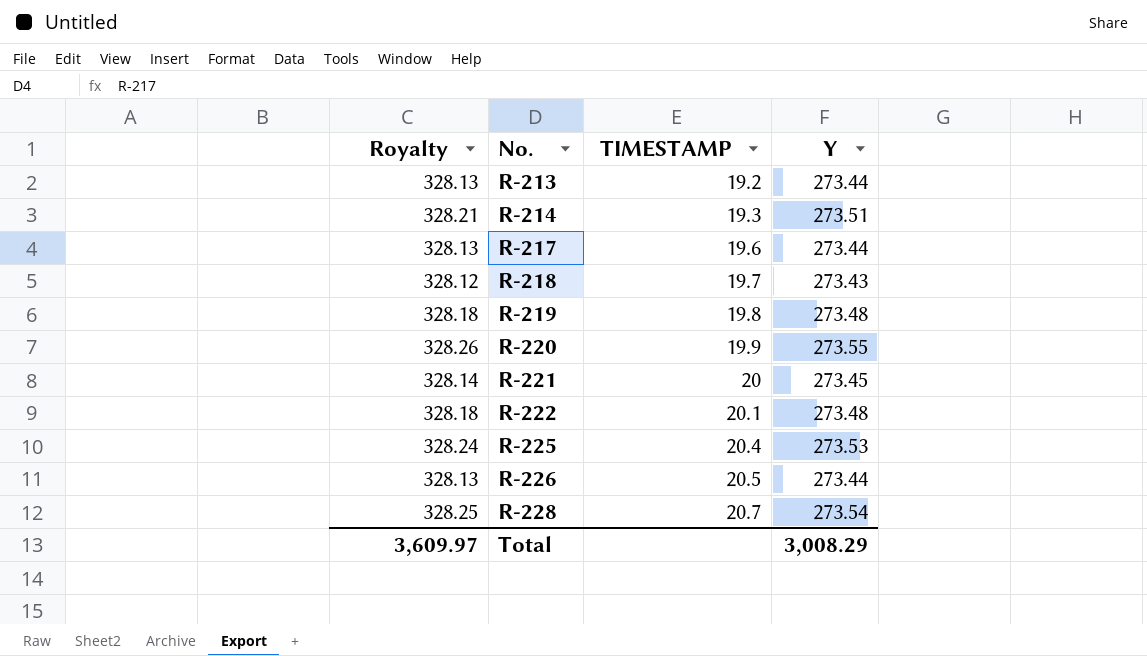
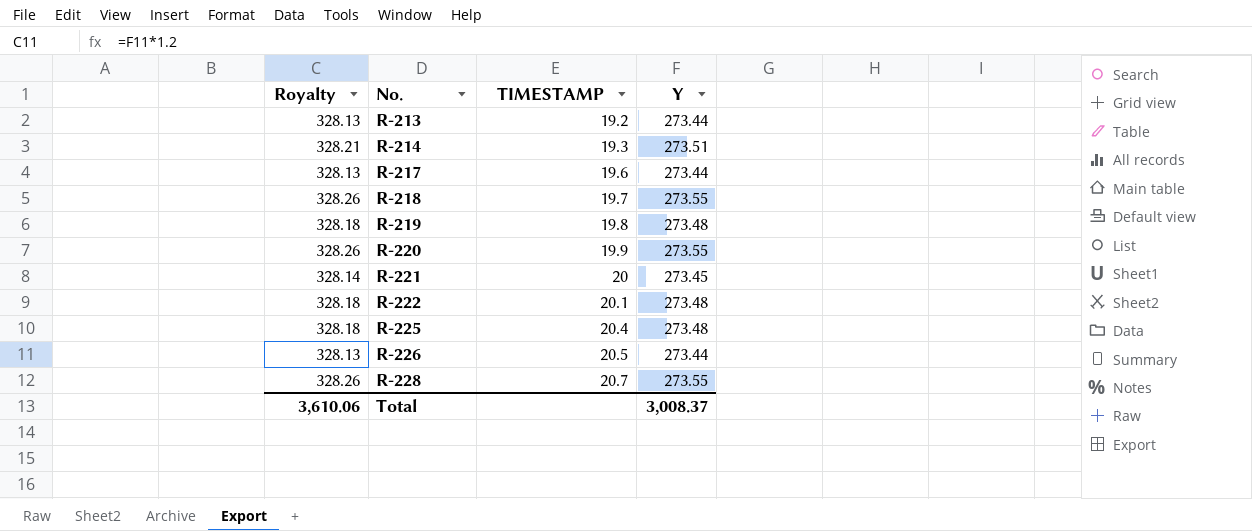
R-218 | Royalty: 328.12 -> 328.26
R-218 | Y: 273.43 -> 273.55
R-225 | Royalty: 328.24 -> 328.18
R-225 | Y: 273.53 -> 273.48
R-228 | Royalty: 328.25 -> 328.26
R-228 | Y: 273.54 -> 273.55
Total | Royalty: 3,609.97 -> 3,610.06
Total | Y: 3,008.29 -> 3,008.37

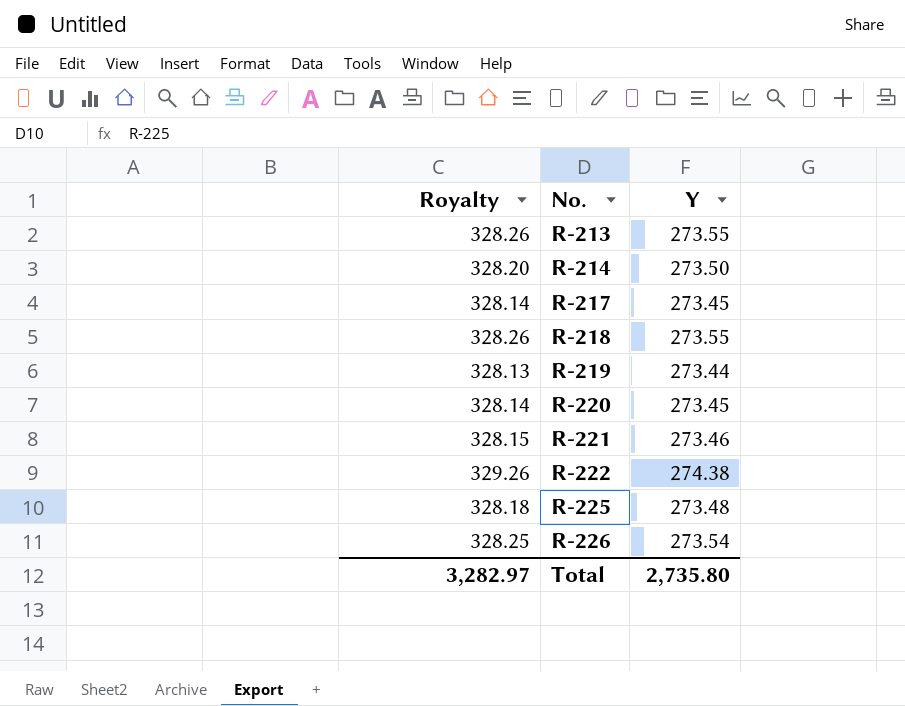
column TIMESTAMP | position: 3 -> none
row R-228: 328.26 | 20.7 | 273.55 -> none
R-213 | Royalty: 328.13 -> 328.26
R-213 | Y: 273.44 -> 273.55
R-214 | Royalty: 328.21 -> 328.20
R-214 | Y: 273.51 -> 273.50
R-217 | Royalty: 328.13 -> 328.14
R-217 | Y: 273.44 -> 273.45
R-219 | Royalty: 328.18 -> 328.13
R-219 | Y: 273.48 -> 273.44
R-220 | Royalty: 328.26 -> 328.14
R-220 | Y: 273.55 -> 273.45
R-221 | Royalty: 328.14 -> 328.15
R-221 | Y: 273.45 -> 273.46
R-222 | Royalty: 328.18 -> 329.26
R-222 | Y: 273.48 -> 274.38
R-226 | Royalty: 328.13 -> 328.25
R-226 | Y: 273.44 -> 273.54
Total | Royalty: 3,610.06 -> 3,282.97
Total | Y: 3,008.37 -> 2,735.80

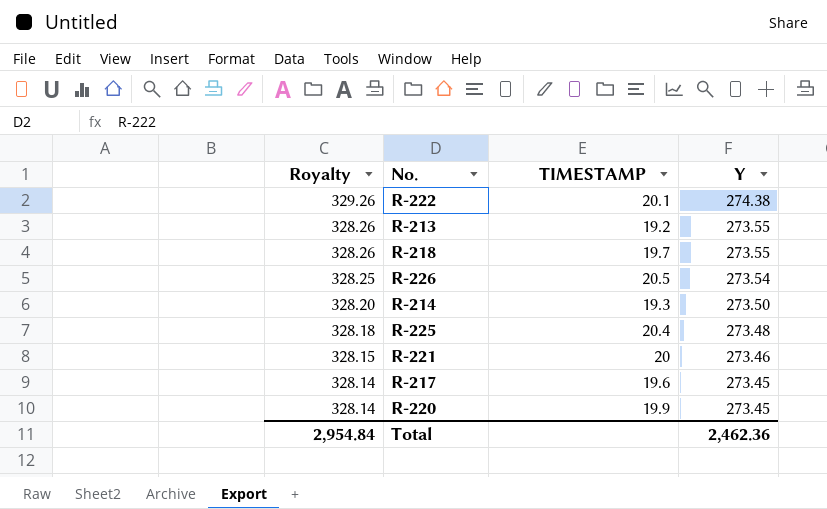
row order: No. ascending -> Royalty descending
column TIMESTAMP | position: none -> 3
row R-219: 328.13 | 273.44 -> none
Total | Royalty: 3,282.97 -> 2,954.84
Total | Y: 2,735.80 -> 2,462.36

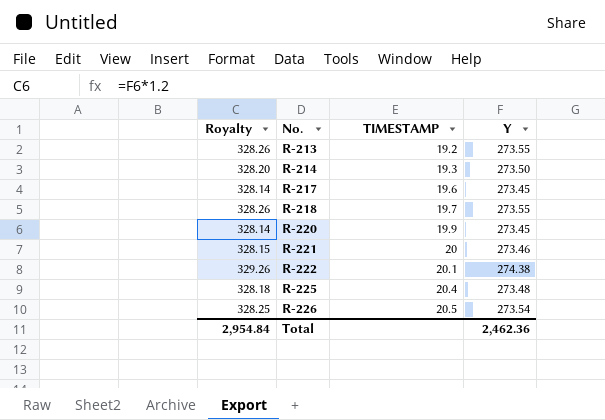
row order: Royalty descending -> No. ascending

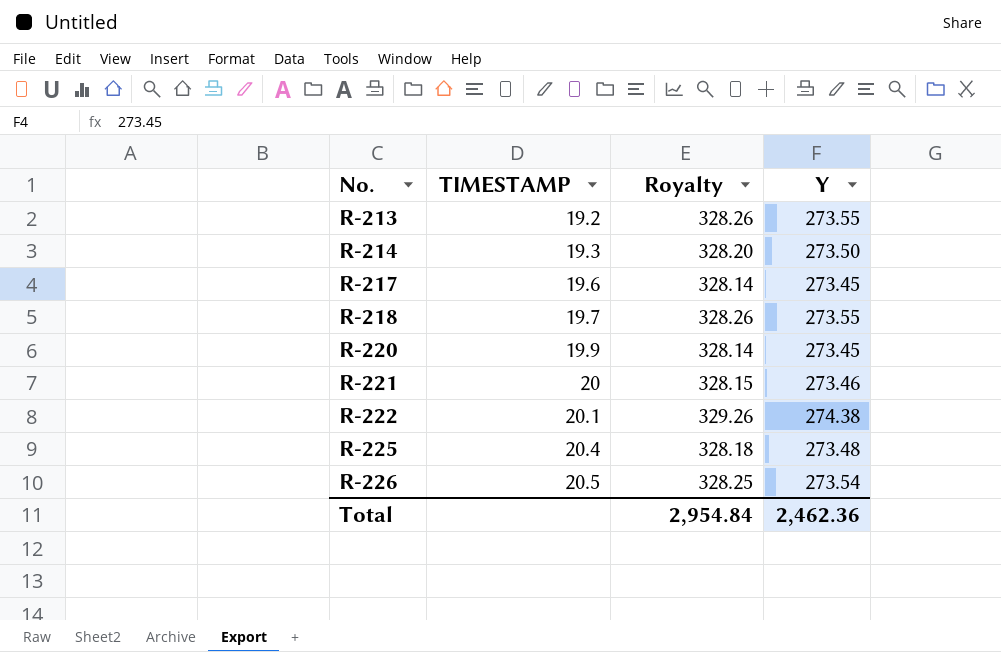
column Royalty | position: 1 -> 3

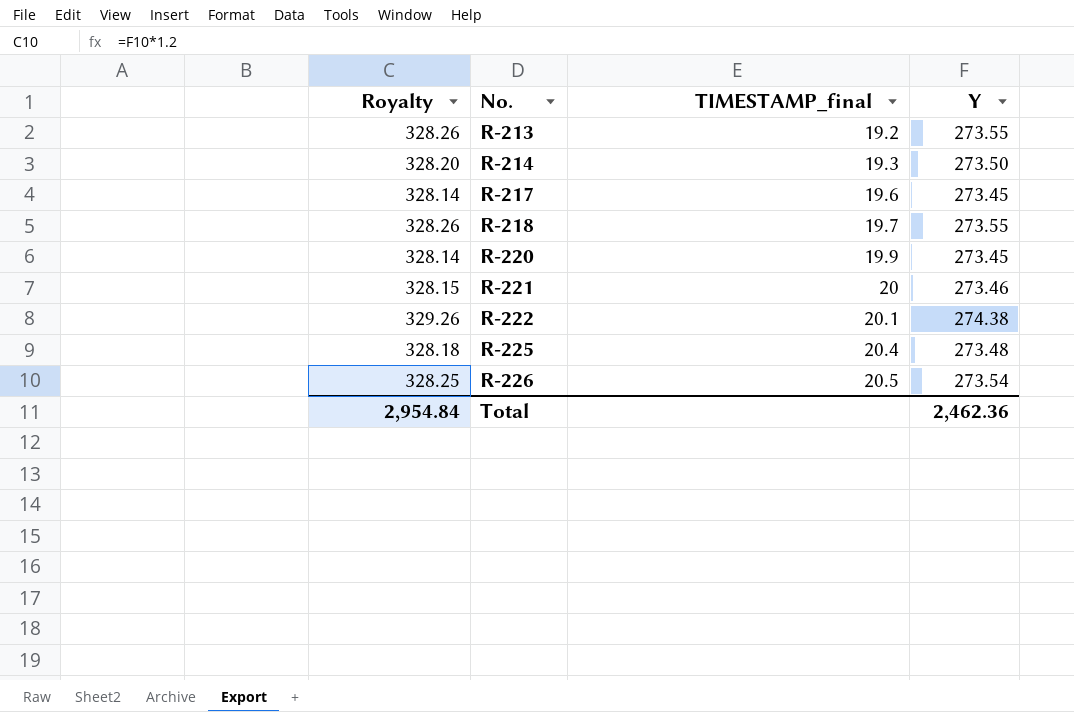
column Royalty | position: 3 -> 1
column name: TIMESTAMP -> TIMESTAMP_final

